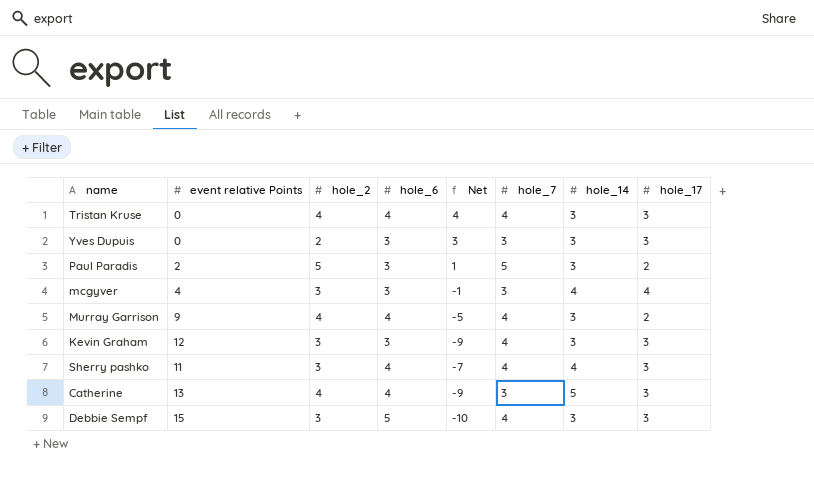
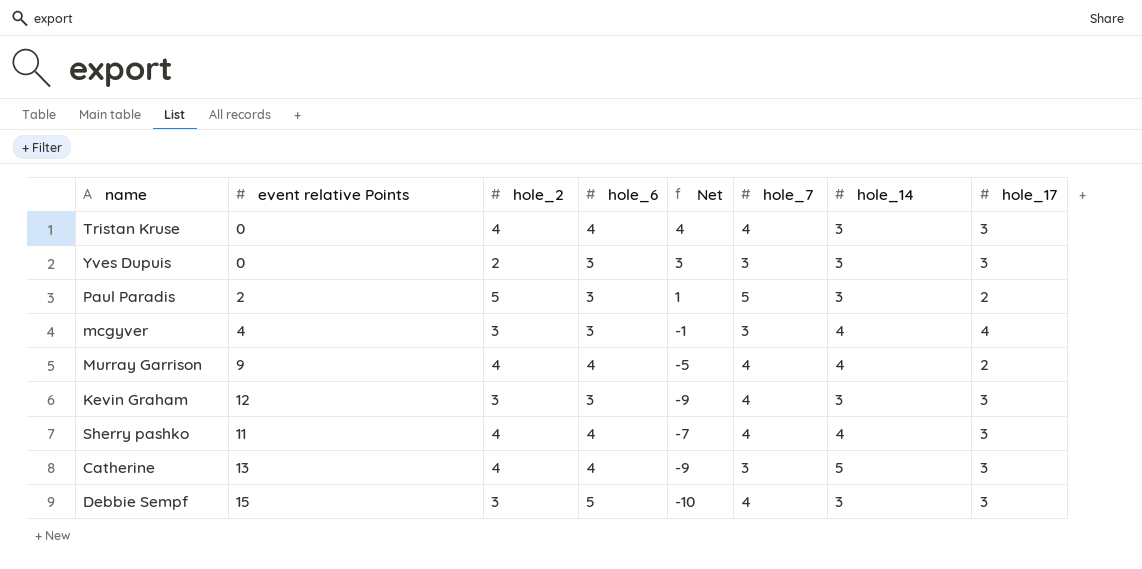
Murray Garrison | hole_14: 3 -> 4
Sherry pashko | hole_2: 3 -> 4

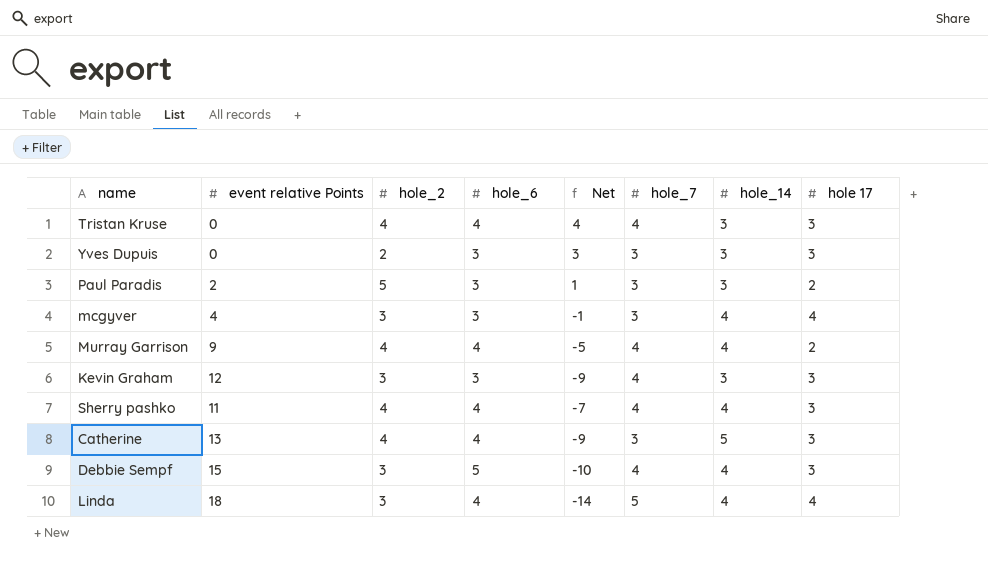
column name: hole_17 -> hole 17
Paul Paradis | hole_7: 5 -> 3
Debbie Sempf | hole_14: 3 -> 4
row Linda: none -> 18 | 3 | 4 | -14 | 5 | 4 | 4

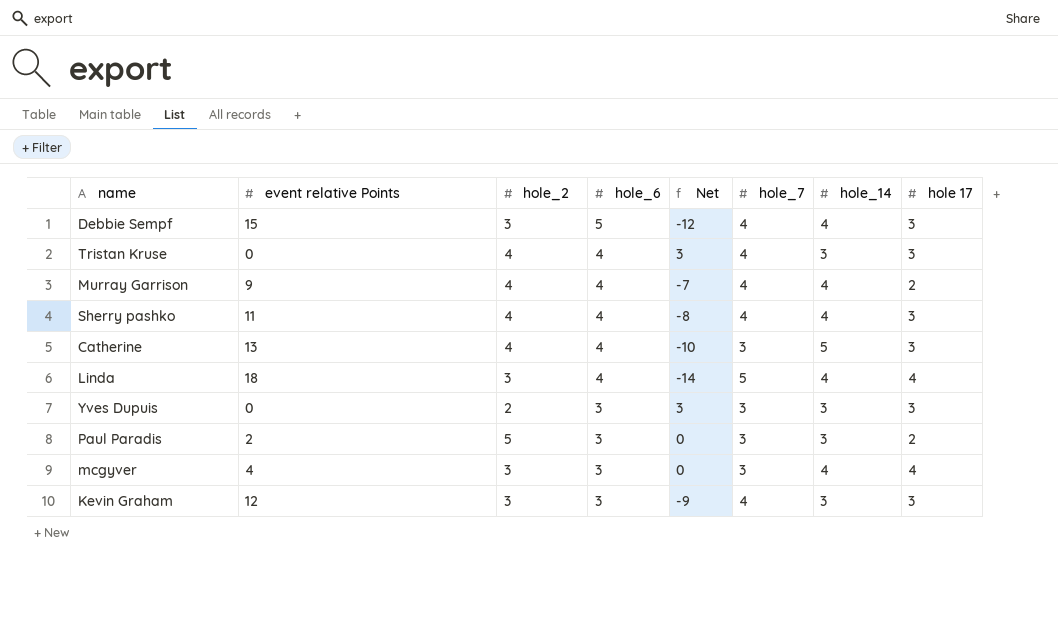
row order: none -> hole_6 descending
column Net | formula: [hole_6] - [event relative Points] -> [hole 17] - [event relative Points]

